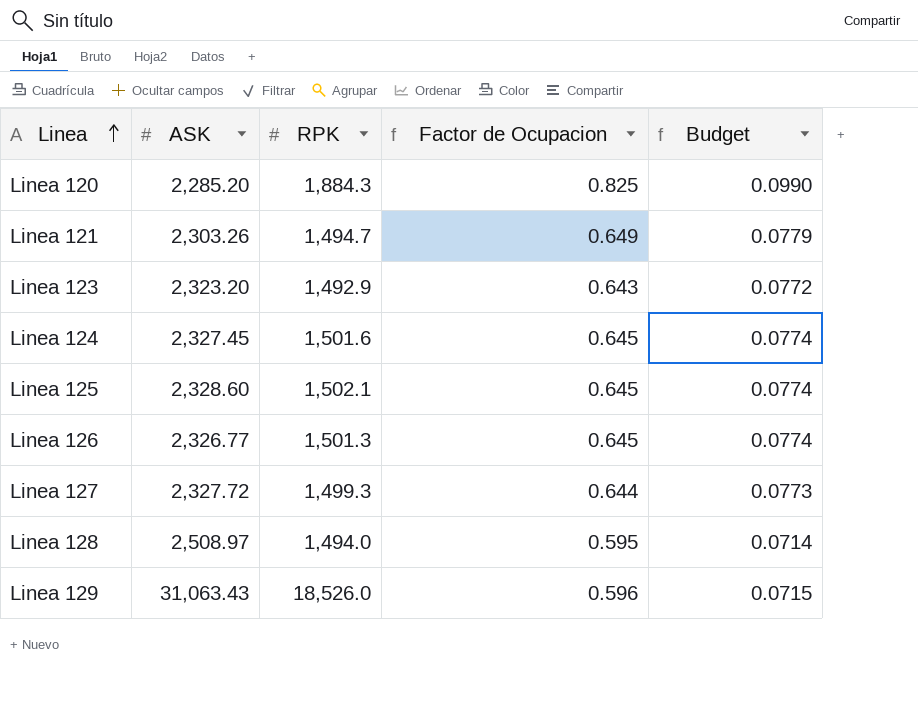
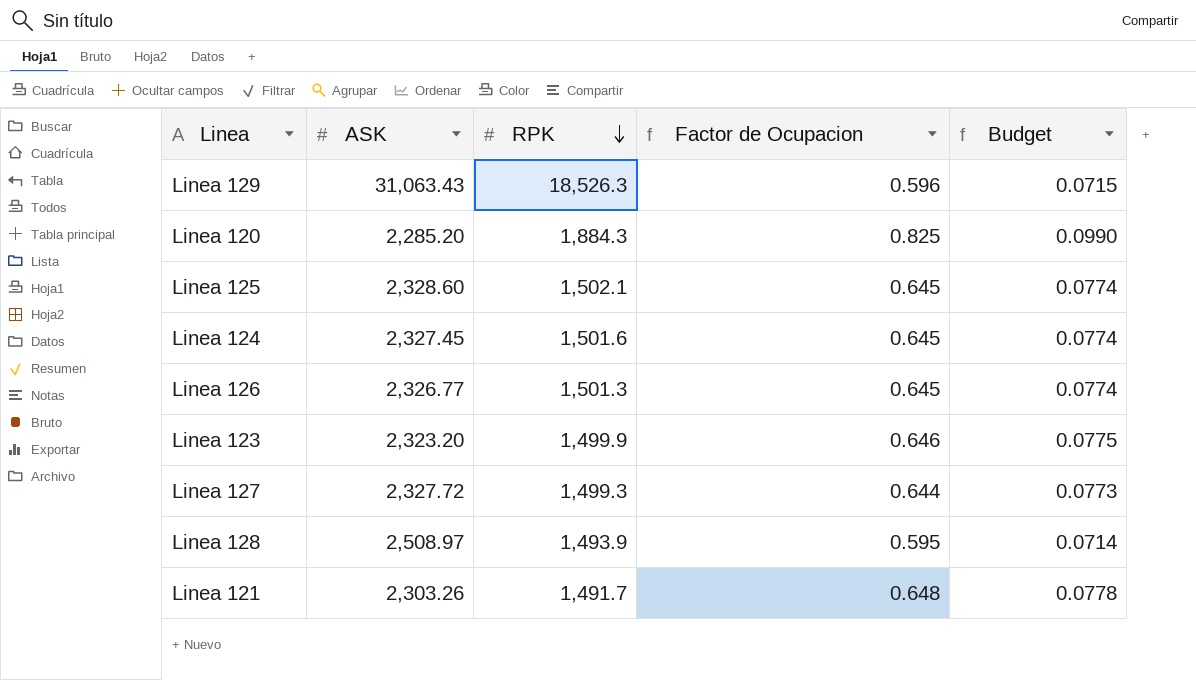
row order: Linea ascending -> RPK descending
Linea 129 | RPK: 18,526.0 -> 18,526.3
Linea 123 | RPK: 1,492.9 -> 1,499.9
Linea 123 | Factor de Ocupacion: 0.643 -> 0.646
Linea 123 | Budget: 0.0772 -> 0.0775
Linea 128 | RPK: 1,494.0 -> 1,493.9
Linea 121 | RPK: 1,494.7 -> 1,491.7
Linea 121 | Factor de Ocupacion: 0.649 -> 0.648
Linea 121 | Budget: 0.0779 -> 0.0778

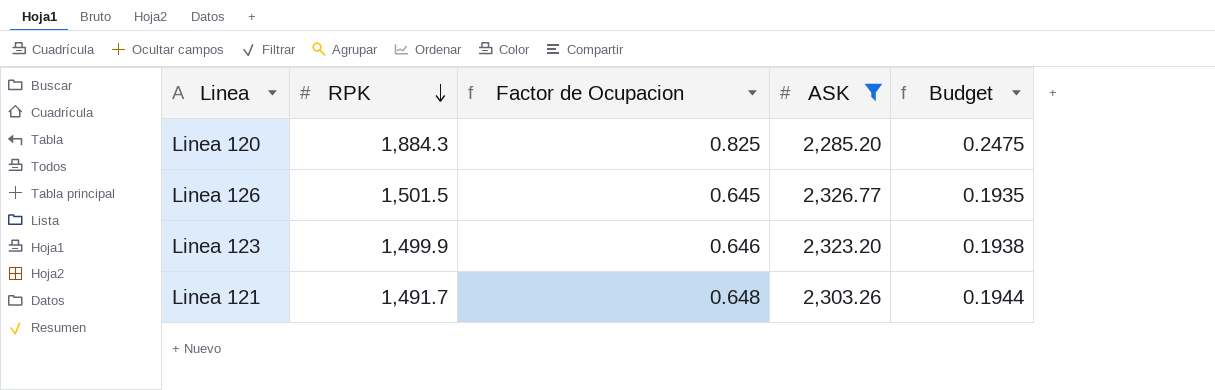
filter: none -> ASK <= 2,326.77
column ASK | position: 2 -> 4
column Budget | formula: [Factor de Ocupacion] * 0.12 -> [Factor de Ocupacion] * 0.3
Linea 126 | RPK: 1,501.3 -> 1,501.5

